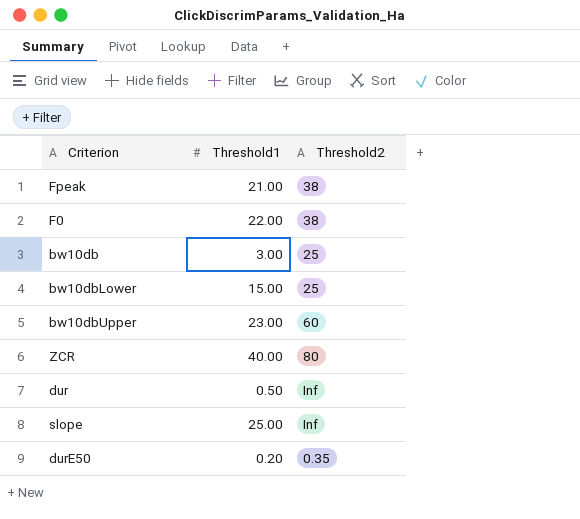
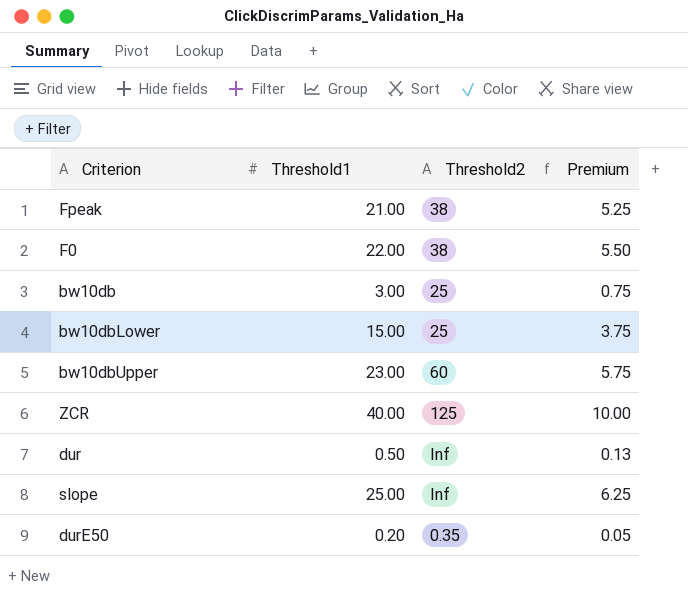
column Premium | formula: none -> [Threshold1] * 0.25
ZCR | Threshold2: 80 -> 125

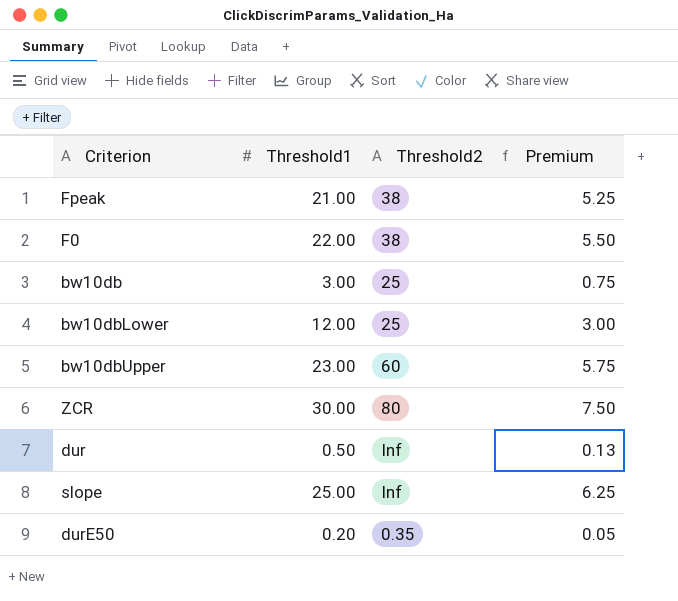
bw10dbLower | Threshold1: 15.00 -> 12.00
bw10dbLower | Premium: 3.75 -> 3.00
ZCR | Threshold1: 40.00 -> 30.00
ZCR | Threshold2: 125 -> 80
ZCR | Premium: 10.00 -> 7.50

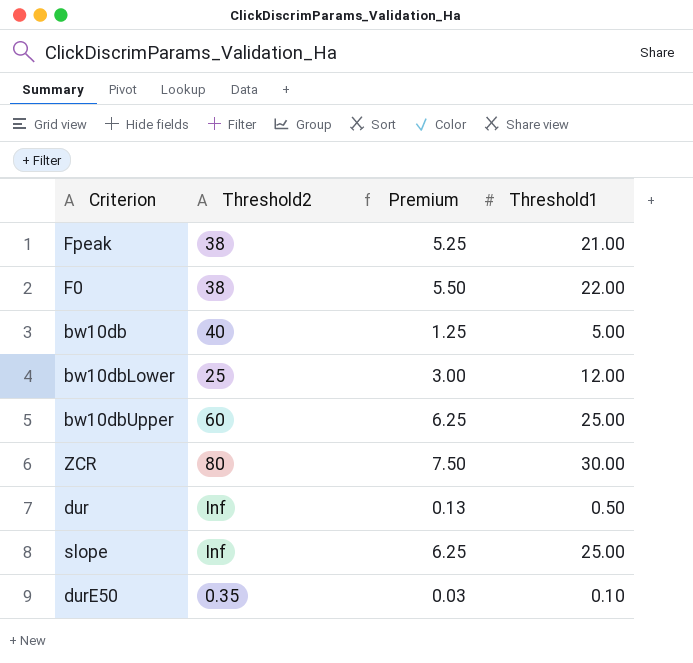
column Threshold1 | position: 2 -> 4
bw10db | Threshold2: 25 -> 40
bw10db | Premium: 0.75 -> 1.25
bw10db | Threshold1: 3.00 -> 5.00
bw10dbUpper | Premium: 5.75 -> 6.25
bw10dbUpper | Threshold1: 23.00 -> 25.00
durE50 | Premium: 0.05 -> 0.03
durE50 | Threshold1: 0.20 -> 0.10

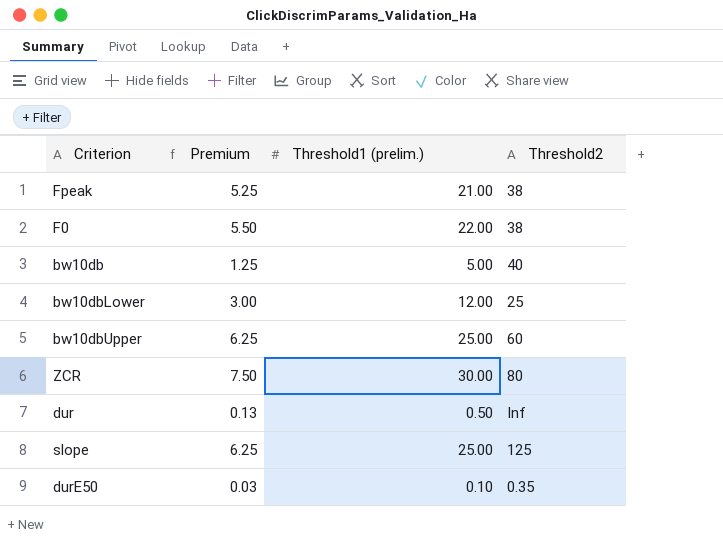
column name: Threshold1 -> Threshold1 (prelim.)
column Threshold2 | position: 2 -> 4
slope | Threshold2: Inf -> 125

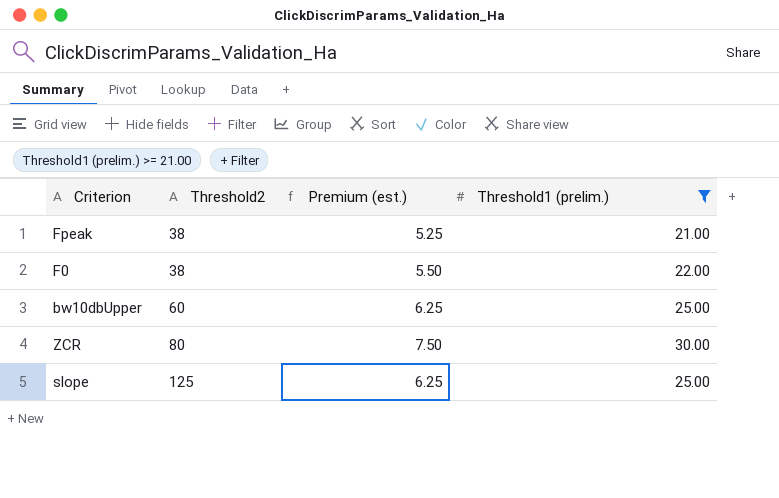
filter: none -> Threshold1 (prelim.) >= 21.00
column Threshold2 | position: 4 -> 2
column name: Premium -> Premium (est.)

